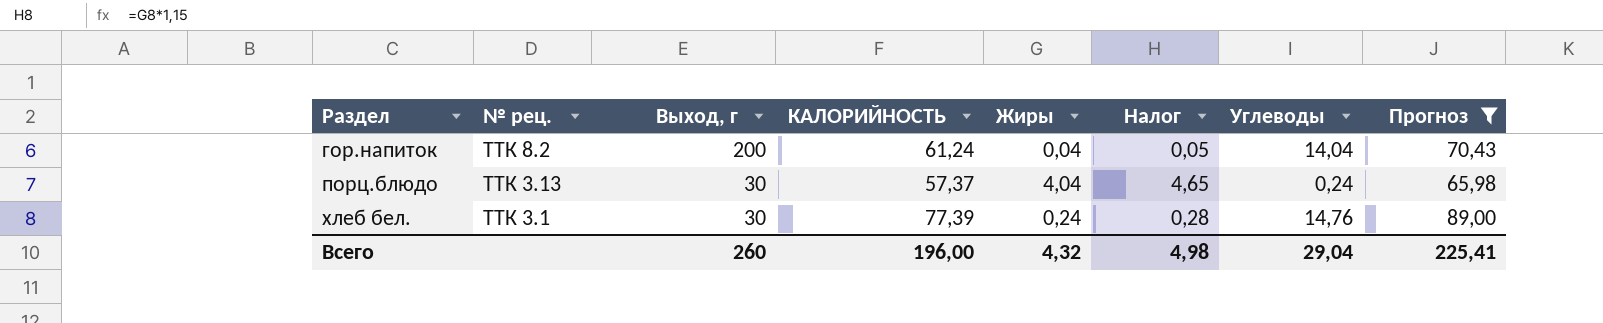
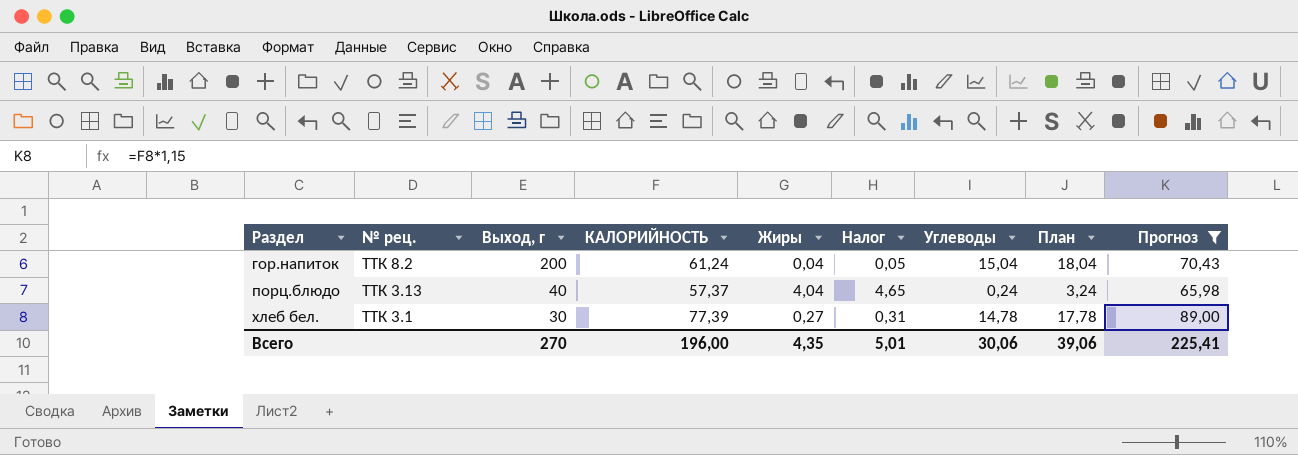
column План | formula: none -> [Углеводы] + 3
гор.напиток | Углеводы: 14,04 -> 15,04
порц.блюдо | Выход, г: 30 -> 40
хлеб бел. | Жиры: 0,24 -> 0,27
хлеб бел. | Налог: 0,28 -> 0,31
хлеб бел. | Углеводы: 14,76 -> 14,78
Всего | Выход, г: 260 -> 270
Всего | Жиры: 4,32 -> 4,35
Всего | Налог: 4,98 -> 5,01
Всего | Углеводы: 29,04 -> 30,06

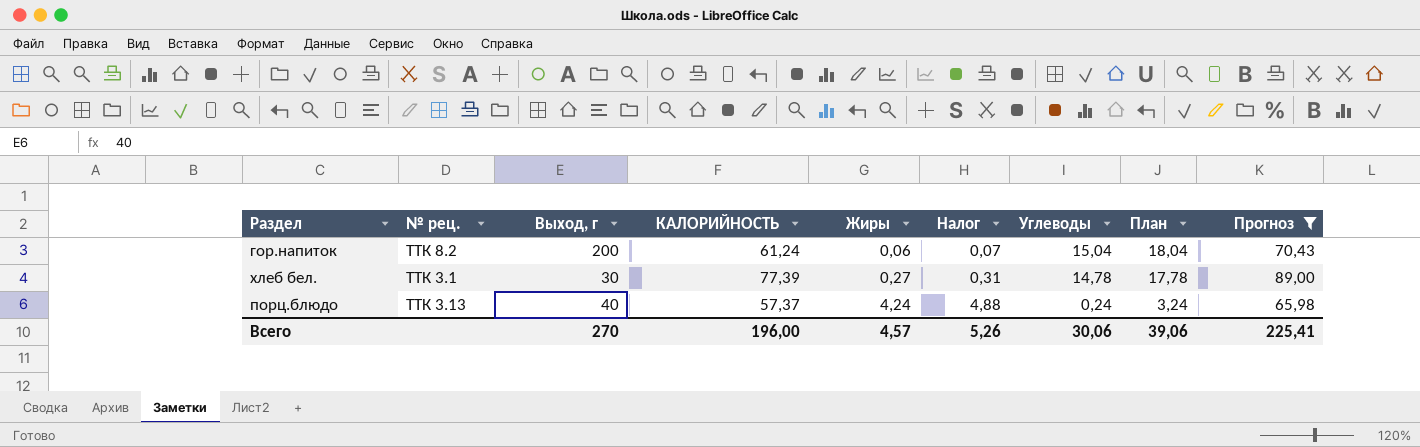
row order: Раздел ascending -> Жиры ascending
гор.напиток | Жиры: 0,04 -> 0,06
гор.напиток | Налог: 0,05 -> 0,07
порц.блюдо | Жиры: 4,04 -> 4,24
порц.блюдо | Налог: 4,65 -> 4,88
Всего | Жиры: 4,35 -> 4,57
Всего | Налог: 5,01 -> 5,26

